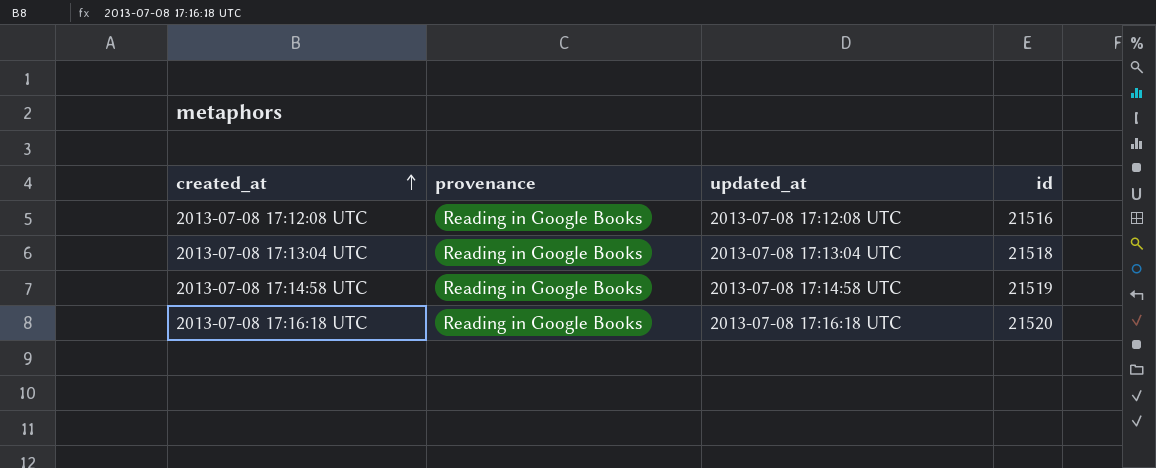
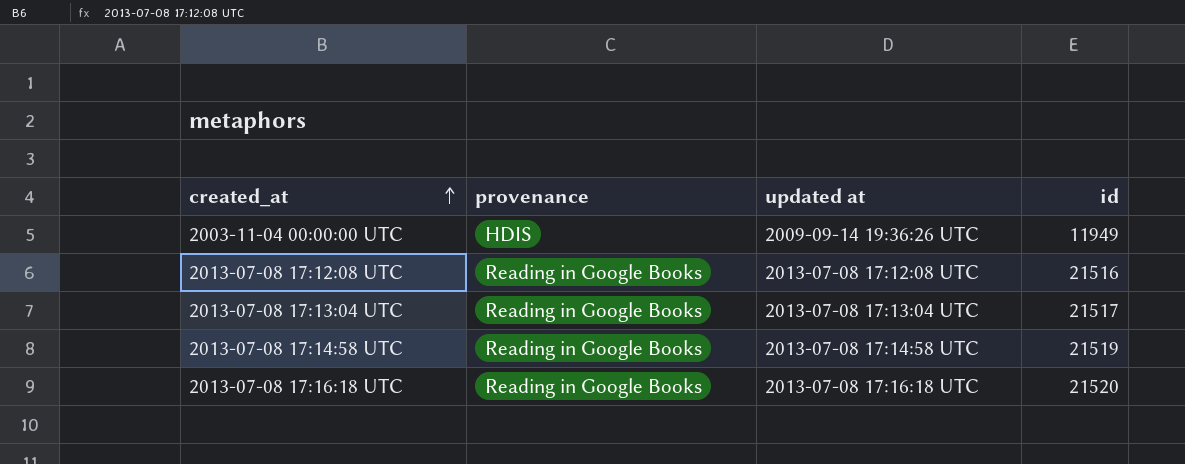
column name: updated_at -> updated at
row 2003-11-04 00:00:00 UTC: none -> HDIS | 2009-09-14 19:36:26 UTC | 11949
2013-07-08 17:13:04 UTC | id: 21518 -> 21517

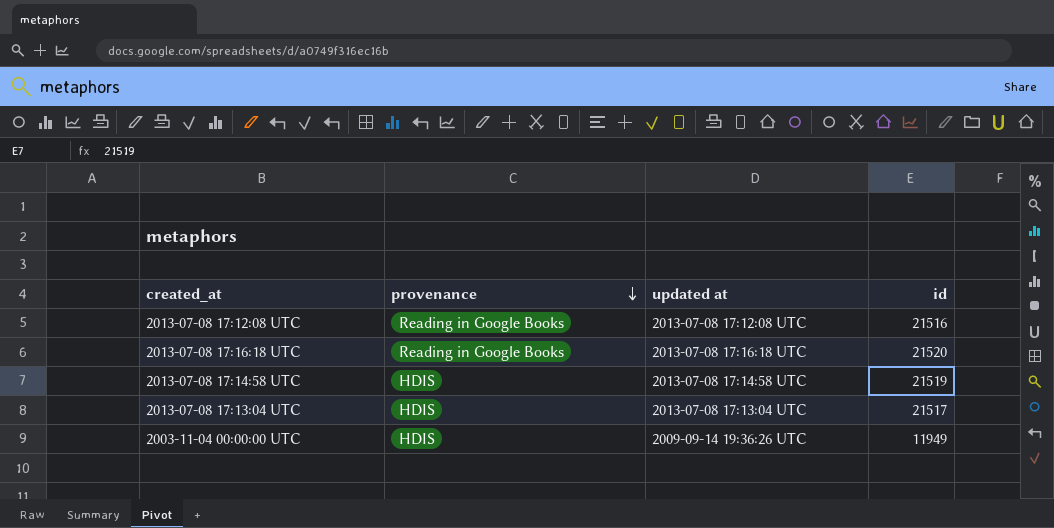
row order: created_at ascending -> provenance descending
2013-07-08 17:14:58 UTC | provenance: Reading in Google Books -> HDIS
2013-07-08 17:13:04 UTC | provenance: Reading in Google Books -> HDIS

